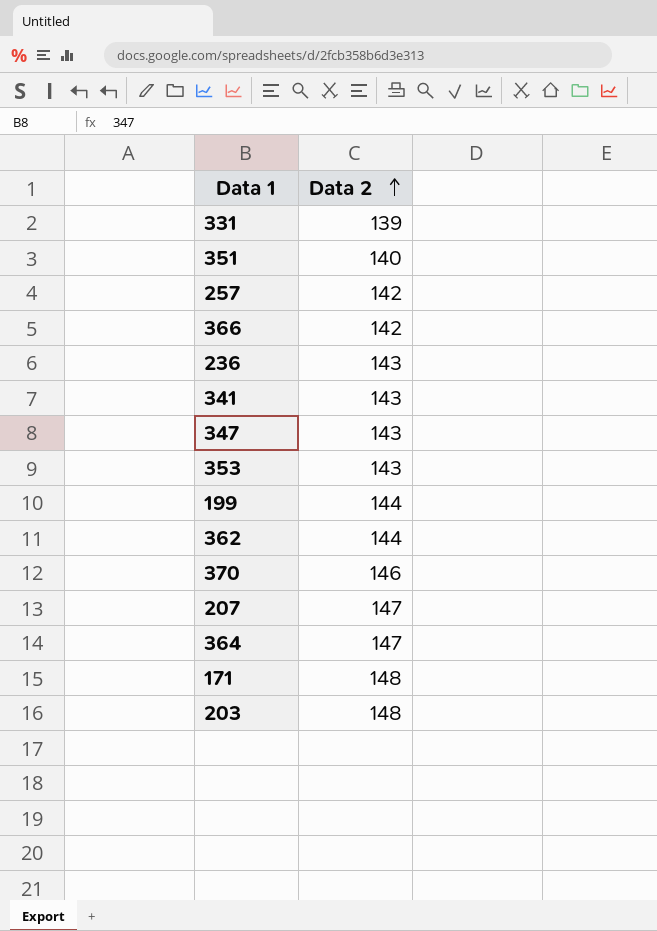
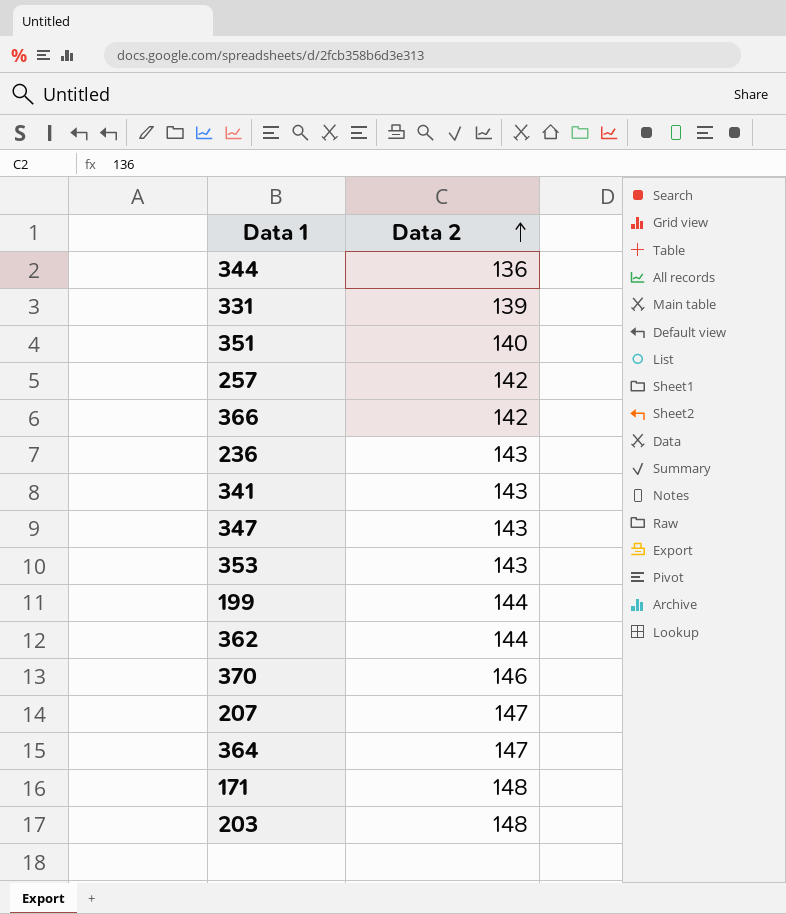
row 344: none -> 136

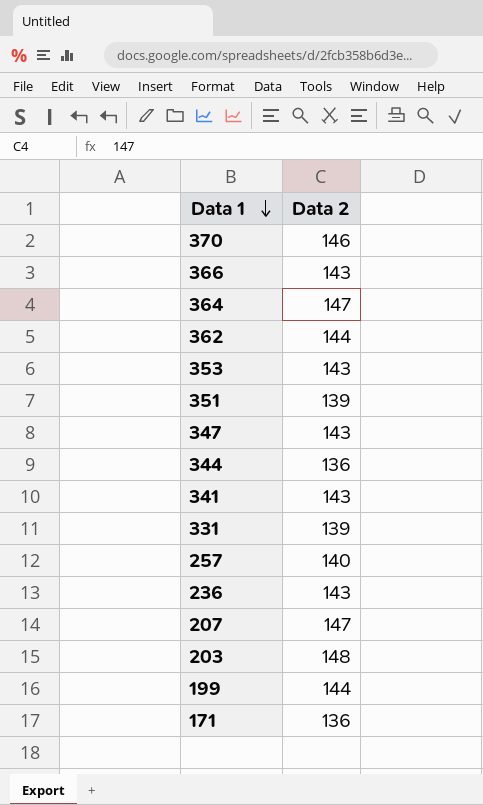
row order: Data 2 ascending -> Data 1 descending
366 | Data 2: 142 -> 143
351 | Data 2: 140 -> 139
257 | Data 2: 142 -> 140
171 | Data 2: 148 -> 136

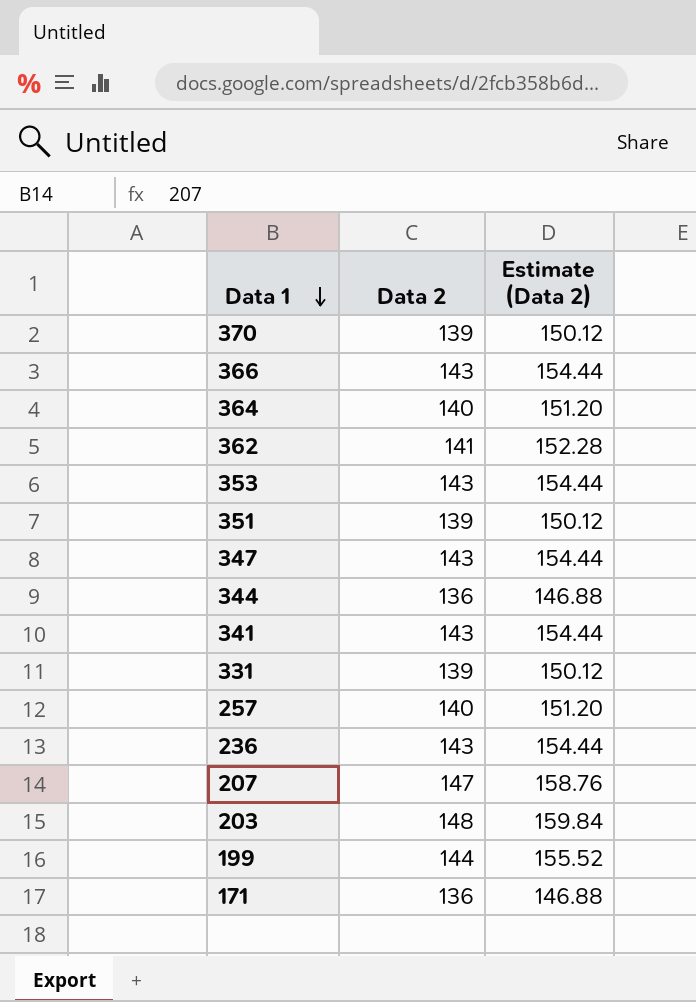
column Estimate (Data 2) | formula: none -> [Data 2] * 1.08
370 | Data 2: 146 -> 139
364 | Data 2: 147 -> 140
362 | Data 2: 144 -> 141

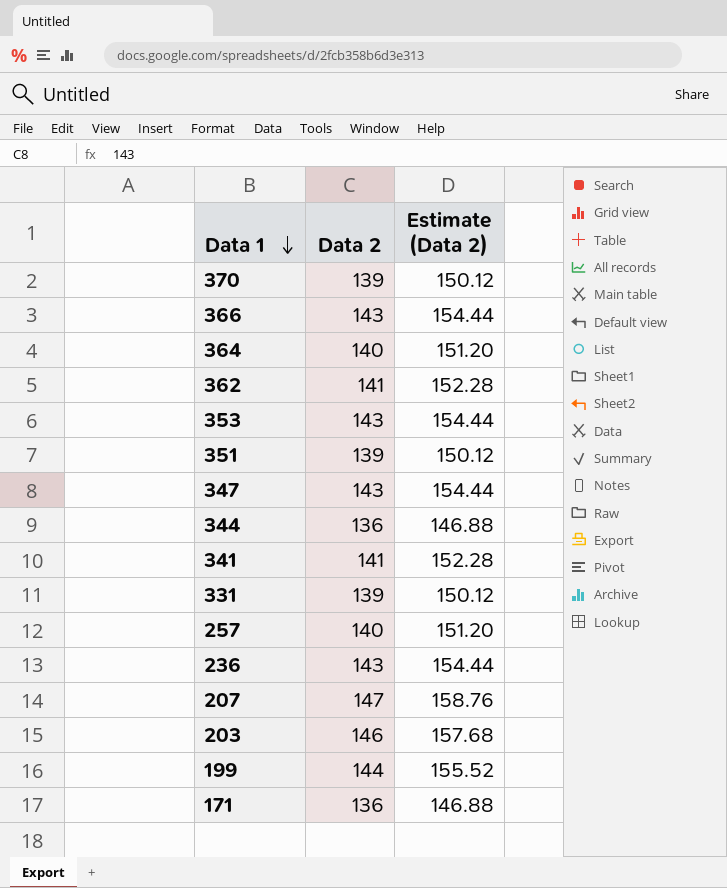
341 | Data 2: 143 -> 141
341 | Estimate (Data 2): 154.44 -> 152.28
203 | Data 2: 148 -> 146
203 | Estimate (Data 2): 159.84 -> 157.68

